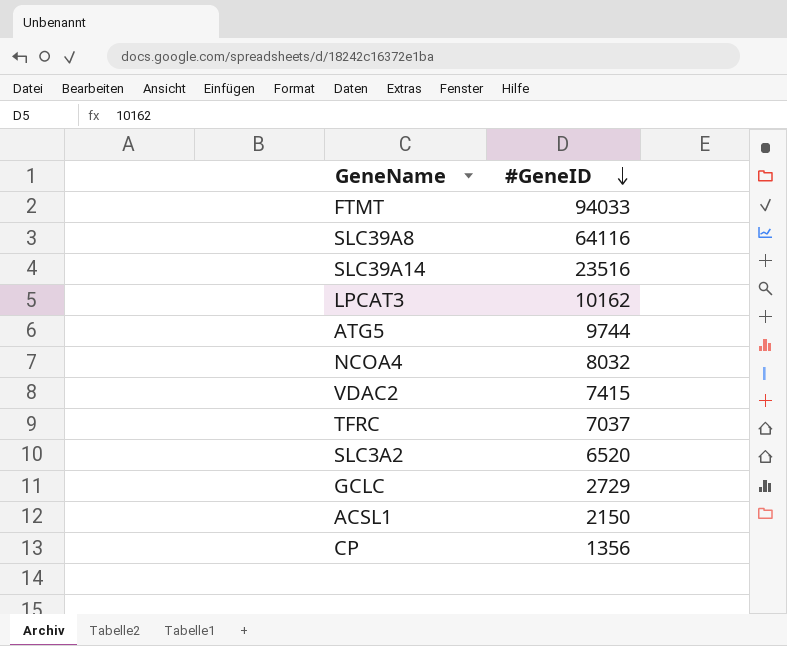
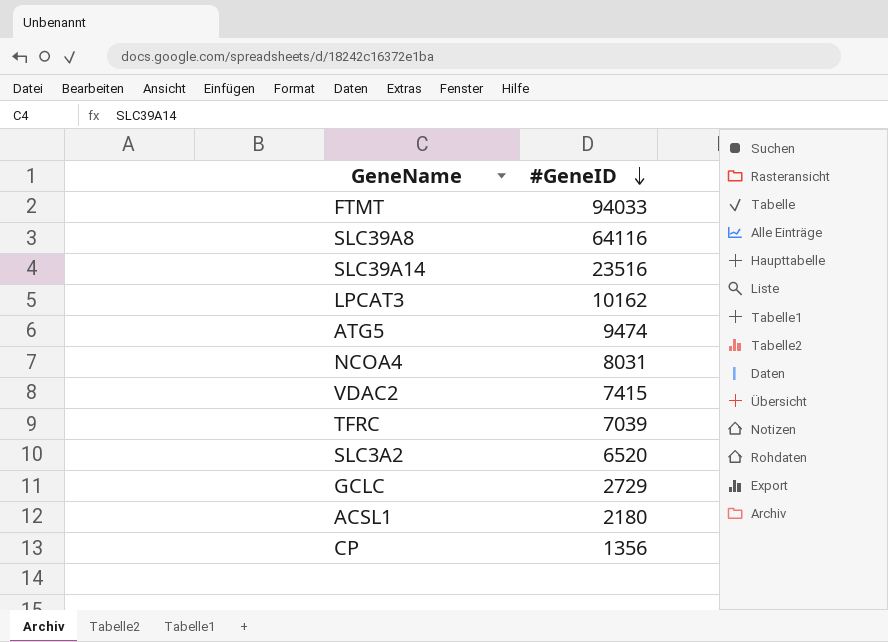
ATG5 | #GeneID: 9744 -> 9474
NCOA4 | #GeneID: 8032 -> 8031
TFRC | #GeneID: 7037 -> 7039
ACSL1 | #GeneID: 2150 -> 2180

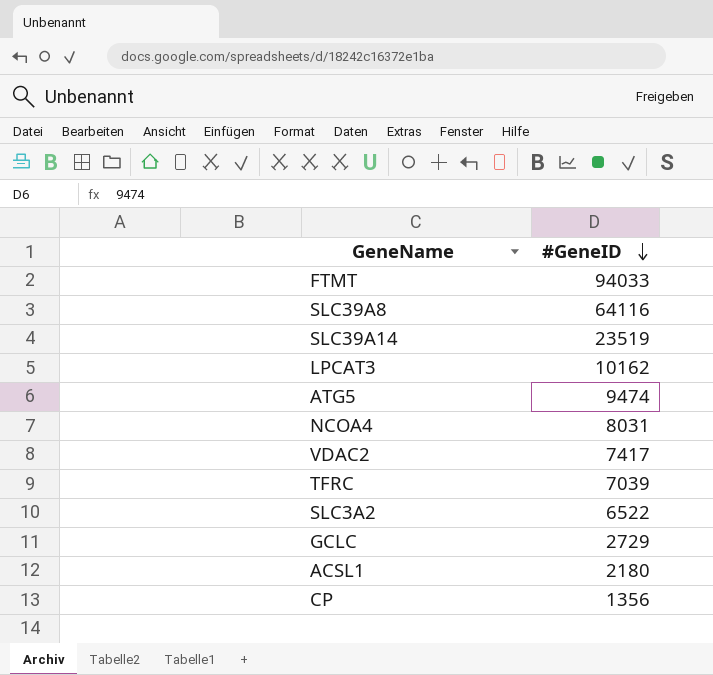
SLC39A14 | #GeneID: 23516 -> 23519
VDAC2 | #GeneID: 7415 -> 7417
SLC3A2 | #GeneID: 6520 -> 6522

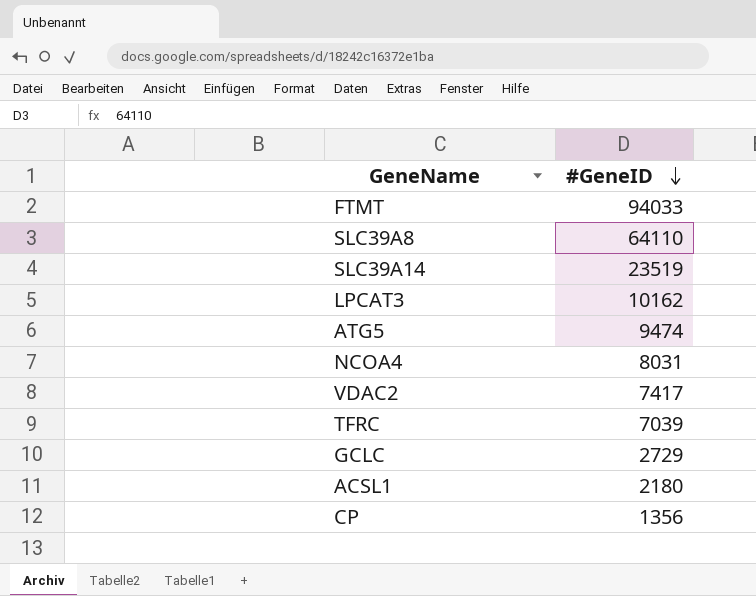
row SLC3A2: 6522 -> none
SLC39A8 | #GeneID: 64116 -> 64110

